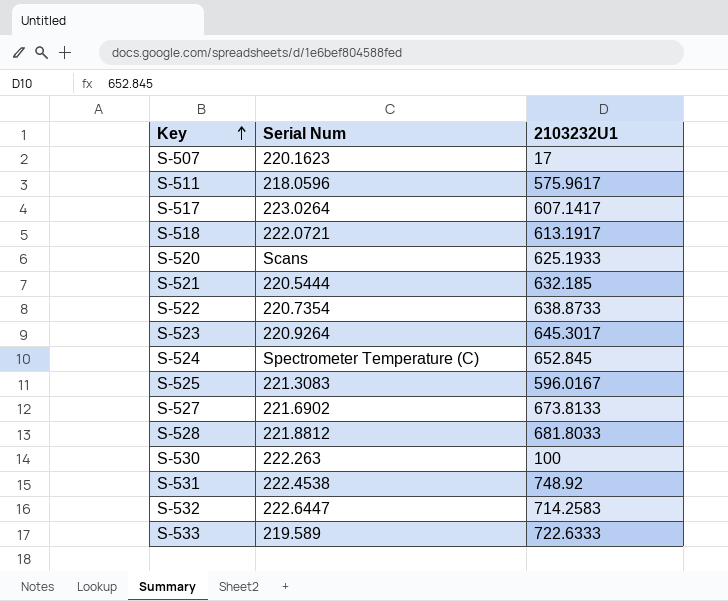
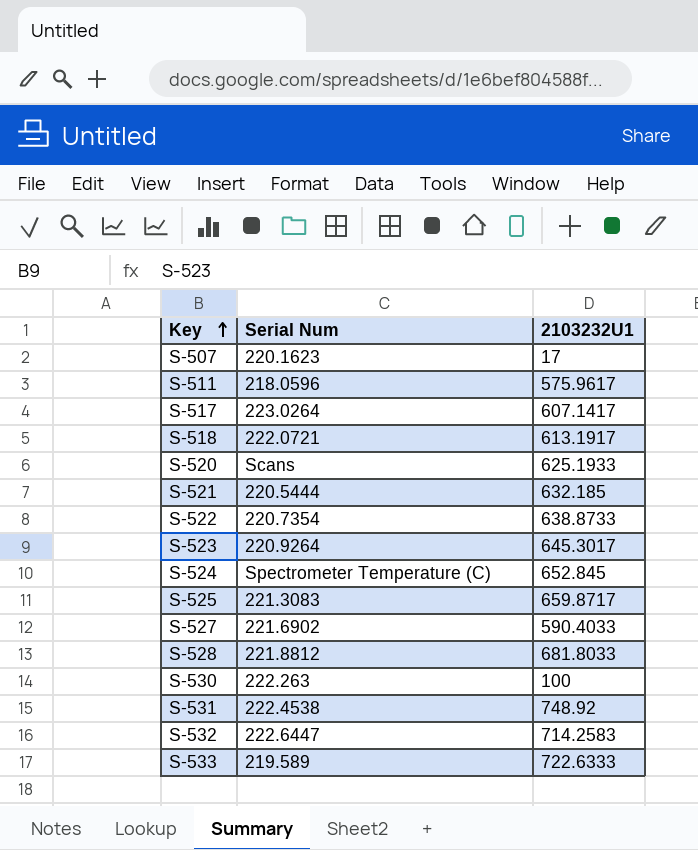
S-525 | 2103232U1: 596.0167 -> 659.8717
S-527 | 2103232U1: 673.8133 -> 590.4033

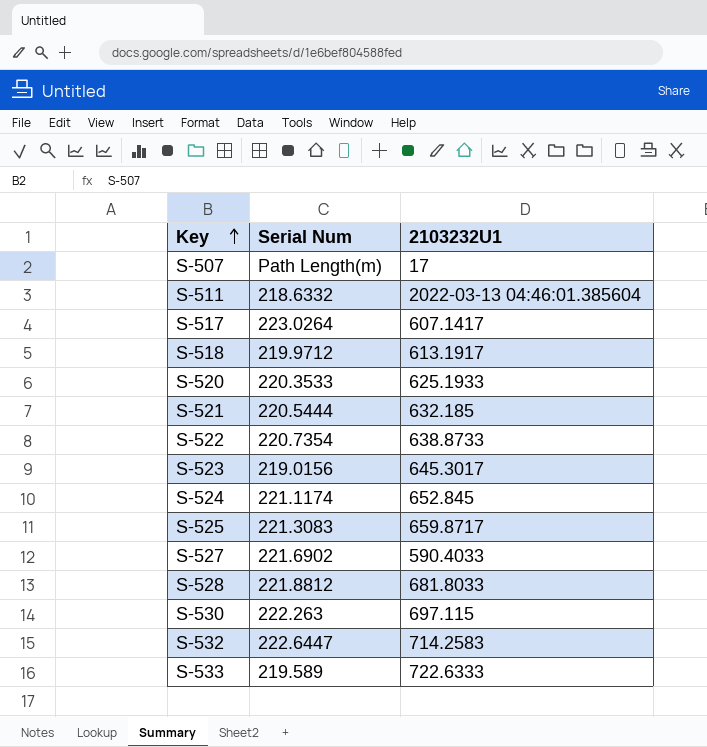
row S-531: 222.4538 | 748.92 -> none
S-507 | Serial Num: 220.1623 -> Path Length(m)
S-511 | Serial Num: 218.0596 -> 218.6332
S-511 | 2103232U1: 575.9617 -> 2022-03-13 04:46:01.385604
S-518 | Serial Num: 222.0721 -> 219.9712
S-520 | Serial Num: Scans -> 220.3533
S-523 | Serial Num: 220.9264 -> 219.0156
S-524 | Serial Num: Spectrometer Temperature (C) -> 221.1174
S-530 | 2103232U1: 100 -> 697.115

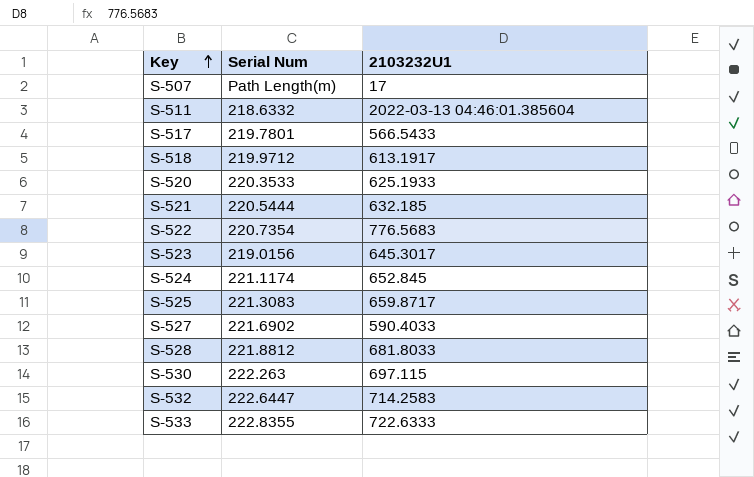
S-517 | Serial Num: 223.0264 -> 219.7801
S-517 | 2103232U1: 607.1417 -> 566.5433
S-522 | 2103232U1: 638.8733 -> 776.5683
S-533 | Serial Num: 219.589 -> 222.8355

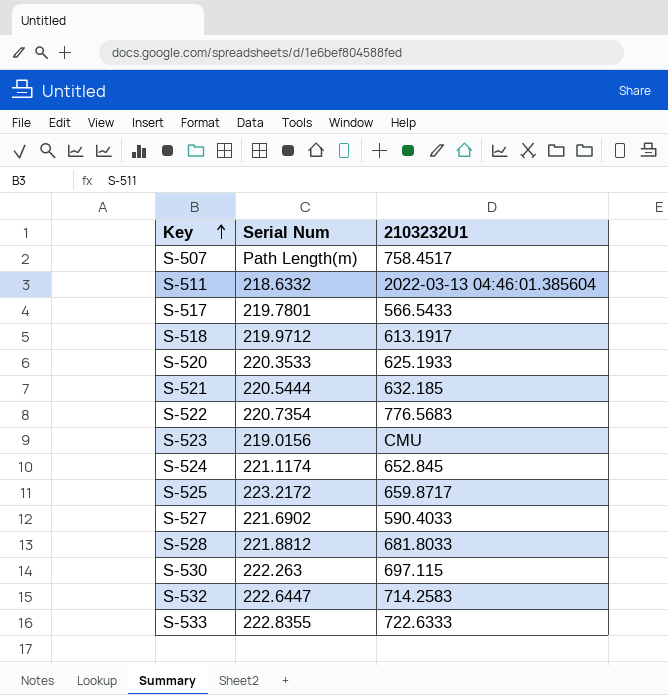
S-507 | 2103232U1: 17 -> 758.4517
S-523 | 2103232U1: 645.3017 -> CMU
S-525 | Serial Num: 221.3083 -> 223.2172

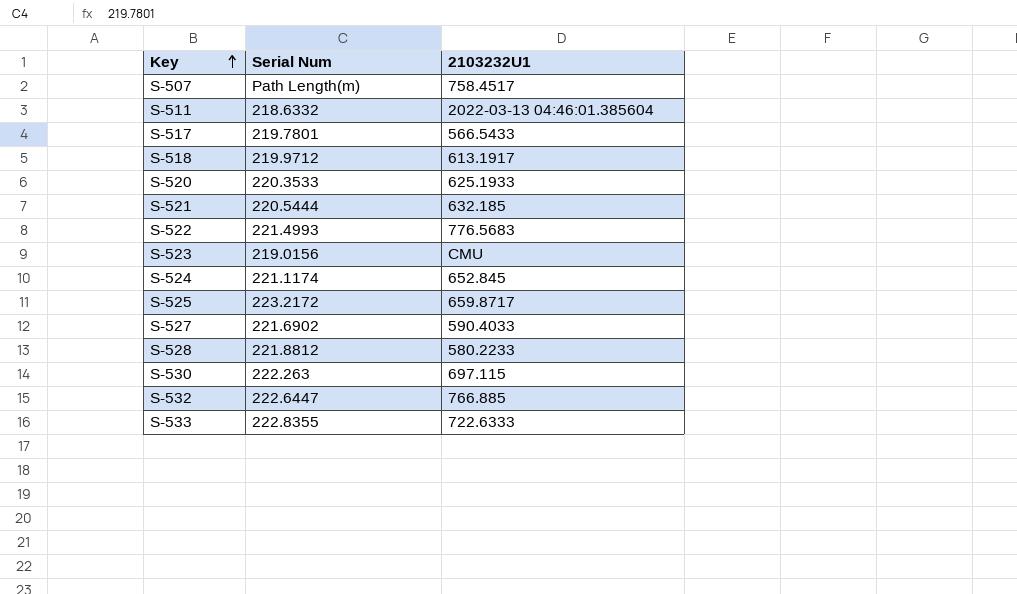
S-522 | Serial Num: 220.7354 -> 221.4993
S-528 | 2103232U1: 681.8033 -> 580.2233
S-532 | 2103232U1: 714.2583 -> 766.885

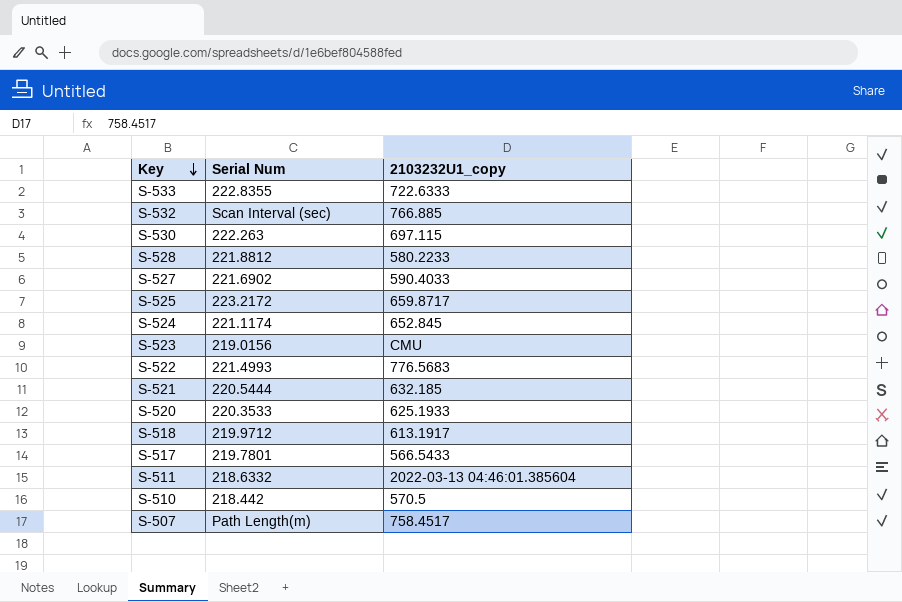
row order: Key ascending -> Key descending
column name: 2103232U1 -> 2103232U1_copy
S-532 | Serial Num: 222.6447 -> Scan Interval (sec)
row S-510: none -> 218.442 | 570.5

